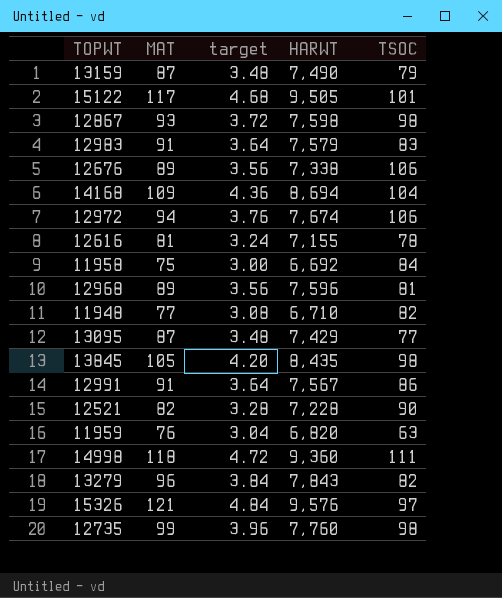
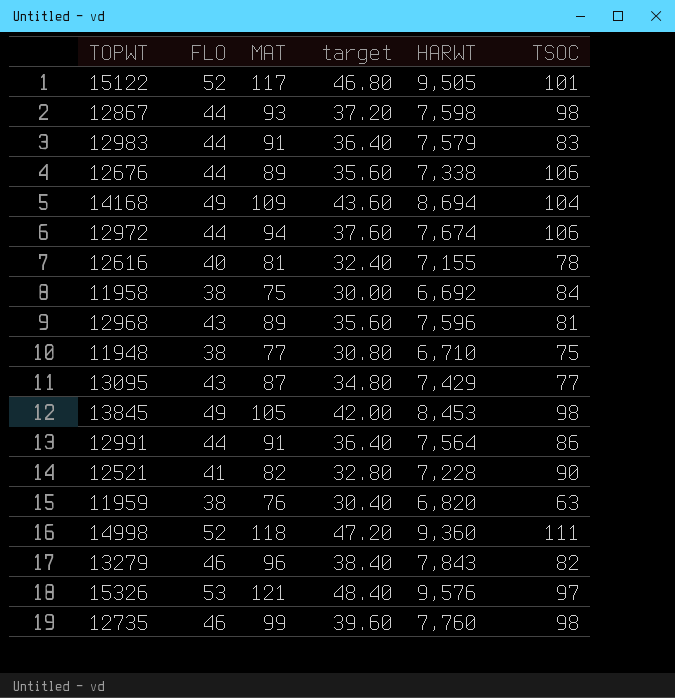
column FLO | position: none -> 2
column target | formula: [MAT] * 0.04 -> [MAT] * 0.4
row 13159: 87 | 3.48 | 7,490 | 79 -> none
11948 | TSOC: 82 -> 75
13845 | HARWT: 8,435 -> 8,453
12991 | HARWT: 7,567 -> 7,564

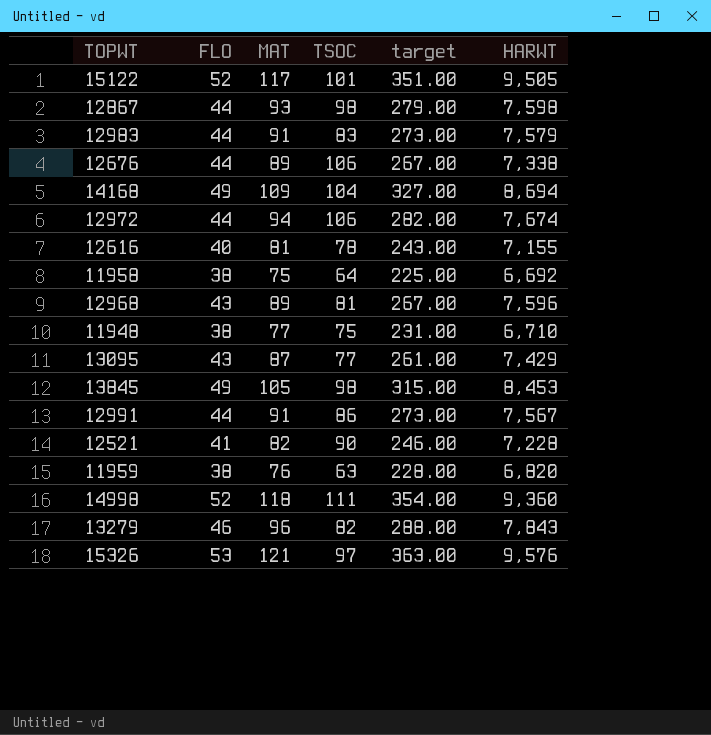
column TSOC | position: 6 -> 4
column target | formula: [MAT] * 0.4 -> [MAT] * 3
row 12735: 46 | 99 | 39.60 | 7,760 | 98 -> none
11958 | TSOC: 84 -> 64
12991 | HARWT: 7,564 -> 7,567

